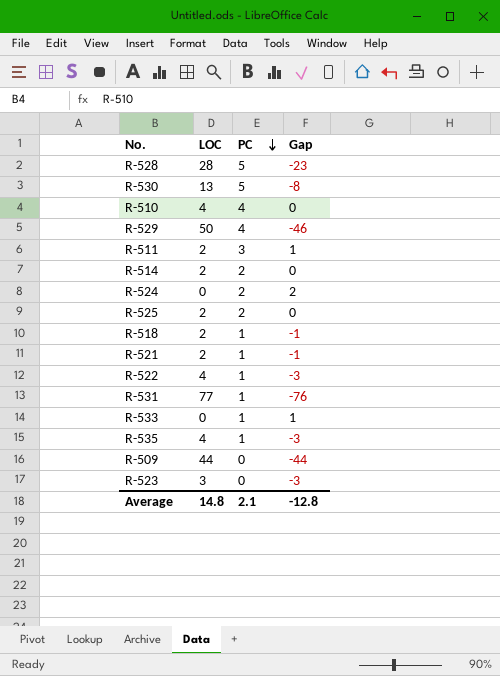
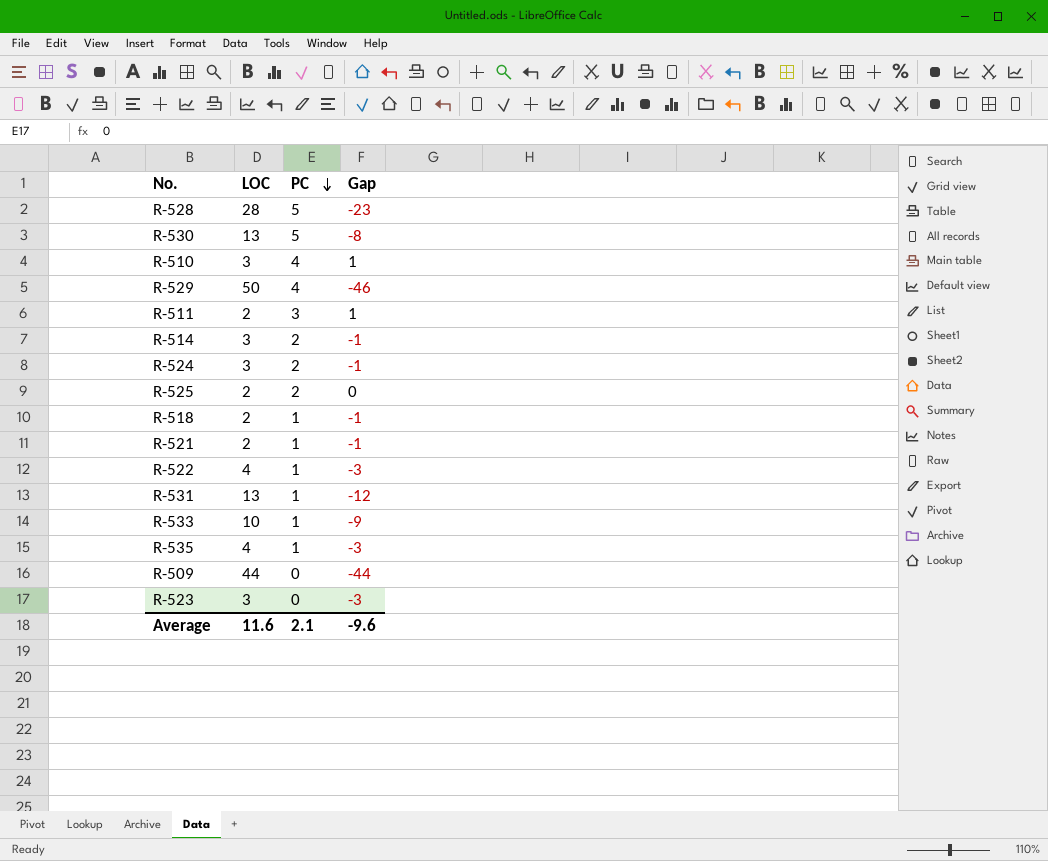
R-510 | LOC: 4 -> 3
R-510 | Gap: 0 -> 1
R-514 | LOC: 2 -> 3
R-514 | Gap: 0 -> -1
R-524 | LOC: 0 -> 3
R-524 | Gap: 2 -> -1
R-531 | LOC: 77 -> 13
R-531 | Gap: -76 -> -12
R-533 | LOC: 0 -> 10
R-533 | Gap: 1 -> -9
Average | LOC: 14.8 -> 11.6
Average | Gap: -12.8 -> -9.6

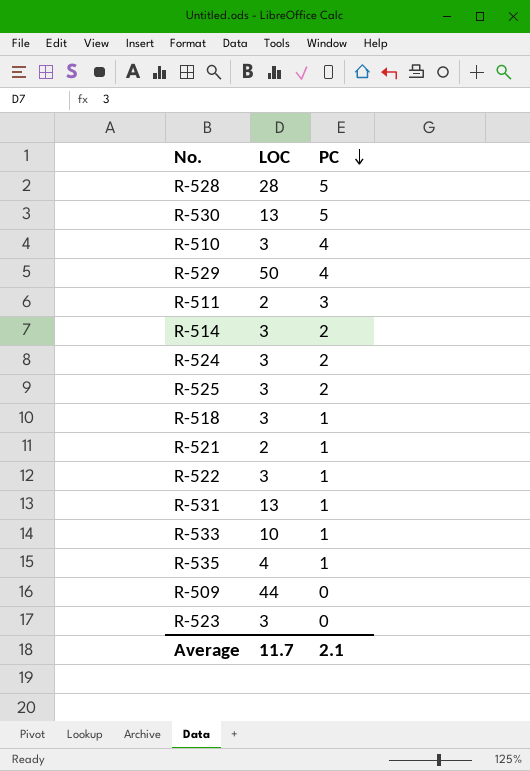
column Gap | formula: [PC] - [LOC] -> none
R-525 | LOC: 2 -> 3
R-518 | LOC: 2 -> 3
R-522 | LOC: 4 -> 3
Average | LOC: 11.6 -> 11.7

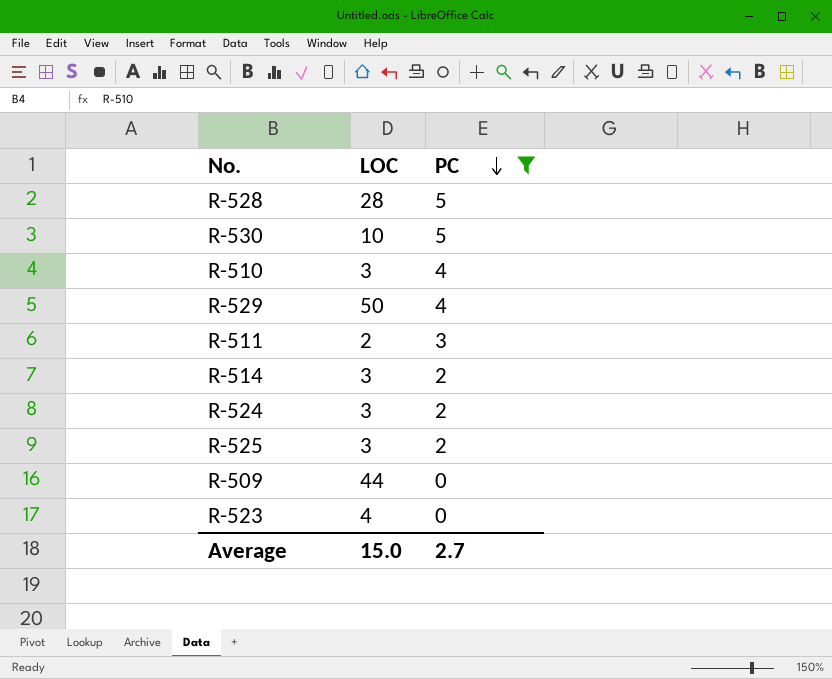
filter: none -> PC != 1
R-530 | LOC: 13 -> 10
R-523 | LOC: 3 -> 4
Average | LOC: 11.7 -> 15.0
Average | PC: 2.1 -> 2.7

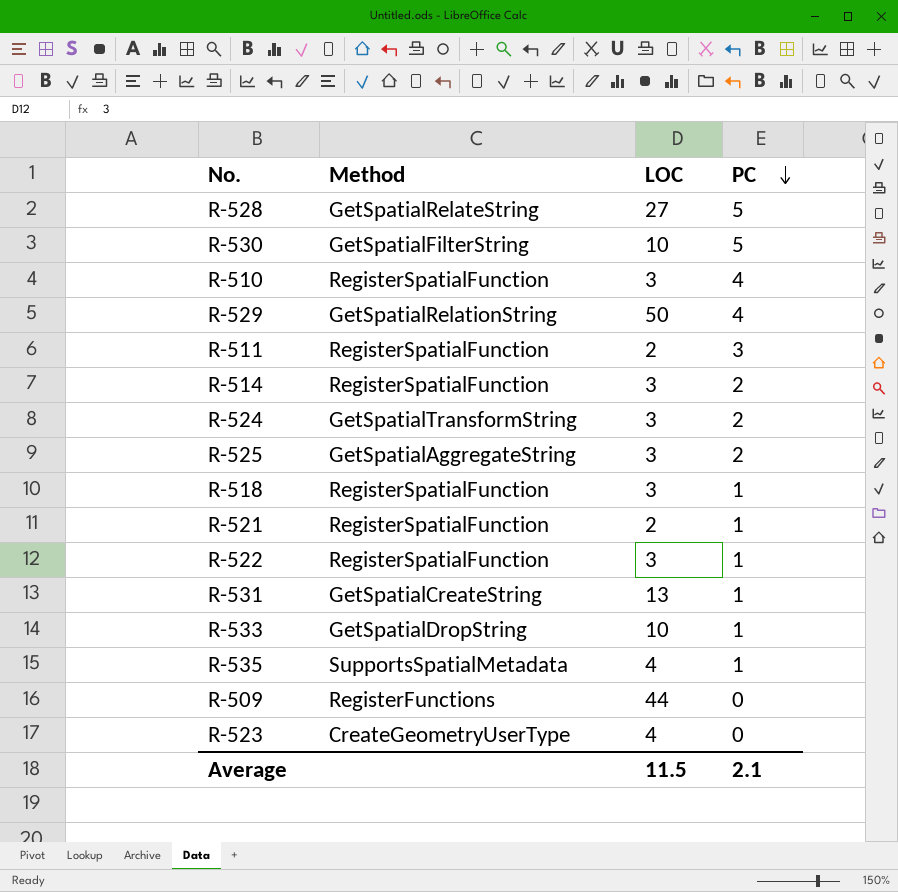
filter: PC != 1 -> none
column Method | position: none -> 2
R-528 | LOC: 28 -> 27
Average | LOC: 15.0 -> 11.5
Average | PC: 2.7 -> 2.1

